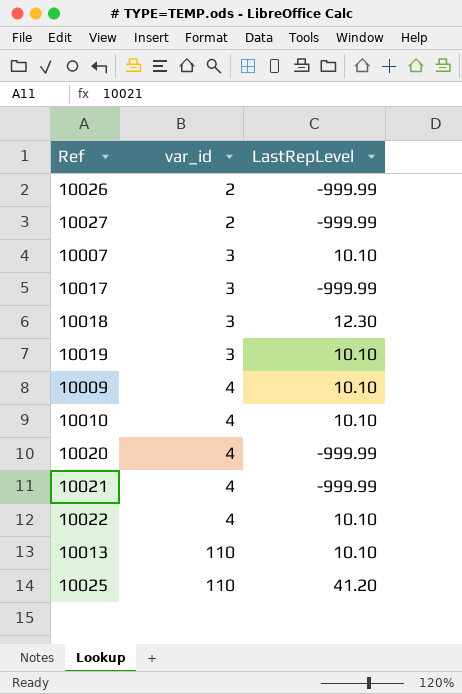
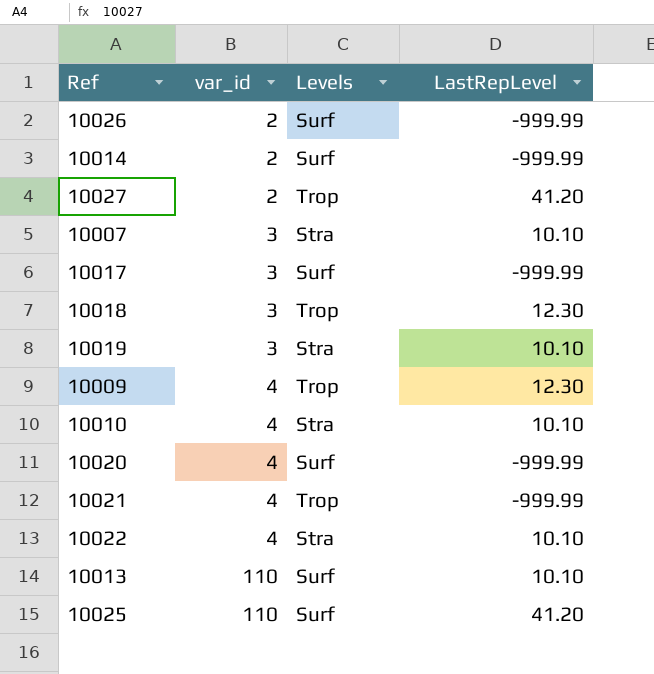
column Levels | position: none -> 3
row 10014: none -> 2 | Surf | -999.99
10027 | LastRepLevel: -999.99 -> 41.20
10009 | LastRepLevel: 10.10 -> 12.30

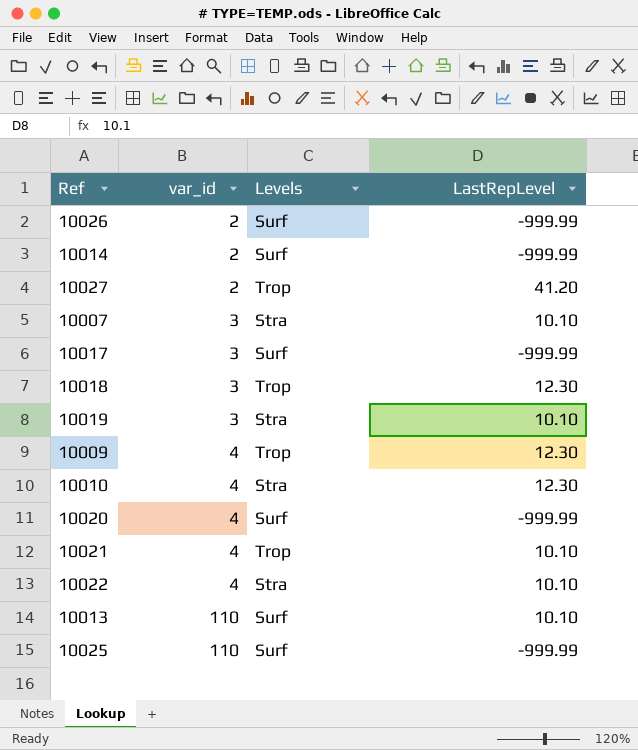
10010 | LastRepLevel: 10.10 -> 12.30
10021 | LastRepLevel: -999.99 -> 10.10
10025 | LastRepLevel: 41.20 -> -999.99

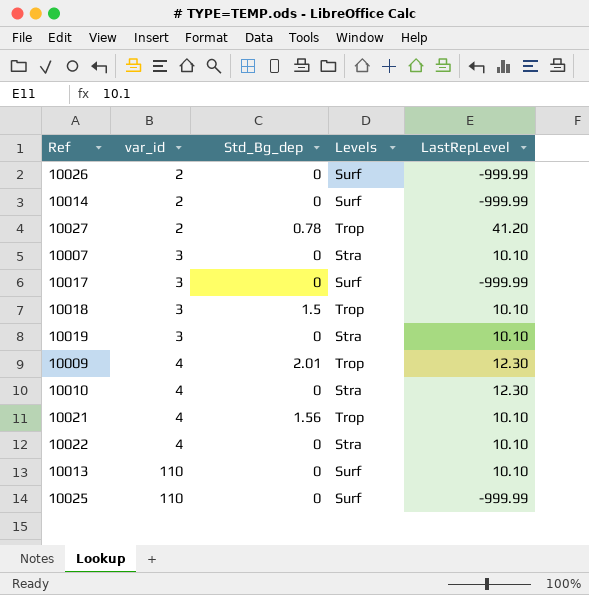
column Std_Bg_dep | position: none -> 3
row 10020: 4 | Surf | -999.99 -> none
10018 | LastRepLevel: 12.30 -> 10.10

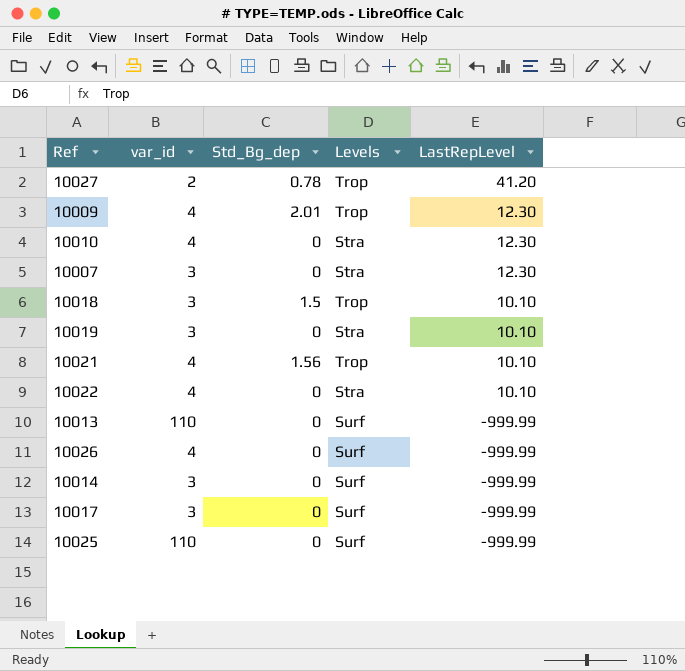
row order: var_id ascending -> LastRepLevel descending
10007 | LastRepLevel: 10.10 -> 12.30
10013 | LastRepLevel: 10.10 -> -999.99
10026 | var_id: 2 -> 4
10014 | var_id: 2 -> 3

